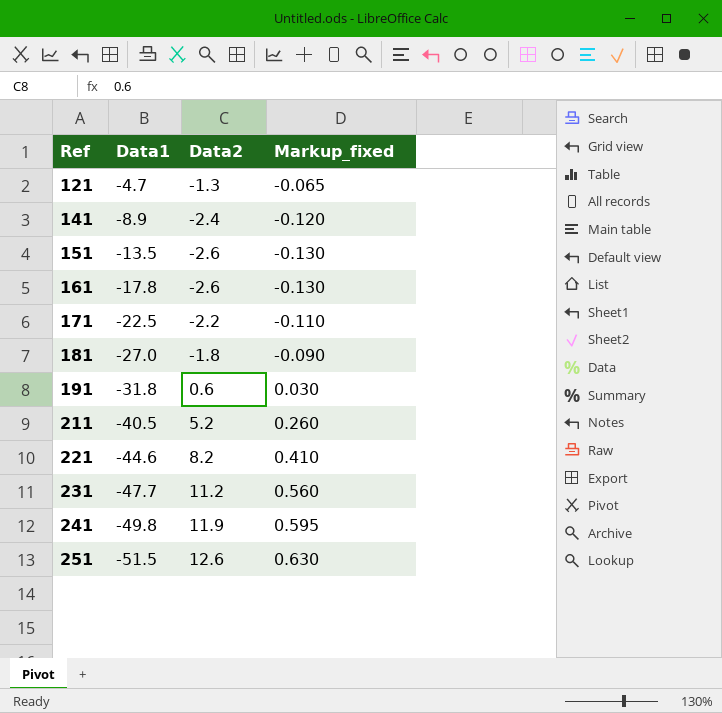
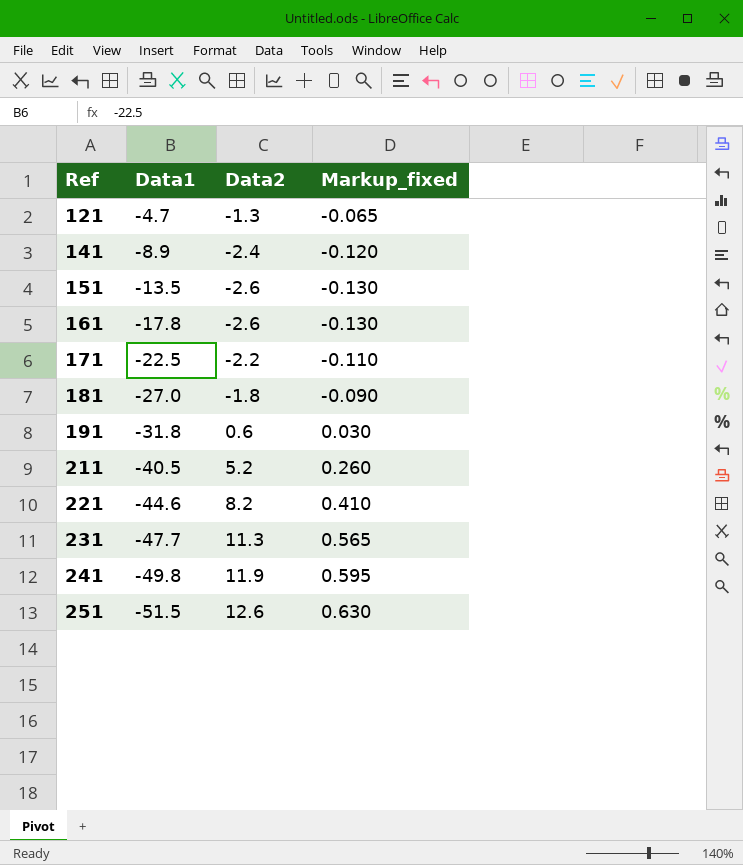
231 | Data2: 11.2 -> 11.3
231 | Markup_fixed: 0.560 -> 0.565

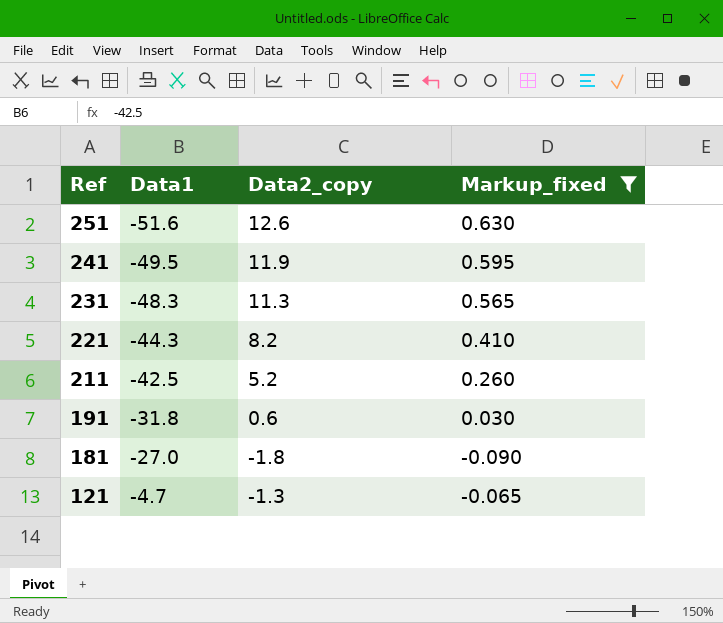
filter: none -> Markup_fixed >= -0.090
row order: Ref ascending -> Ref descending
column name: Data2 -> Data2_copy
251 | Data1: -51.5 -> -51.6
241 | Data1: -49.8 -> -49.5
231 | Data1: -47.7 -> -48.3
221 | Data1: -44.6 -> -44.3
211 | Data1: -40.5 -> -42.5

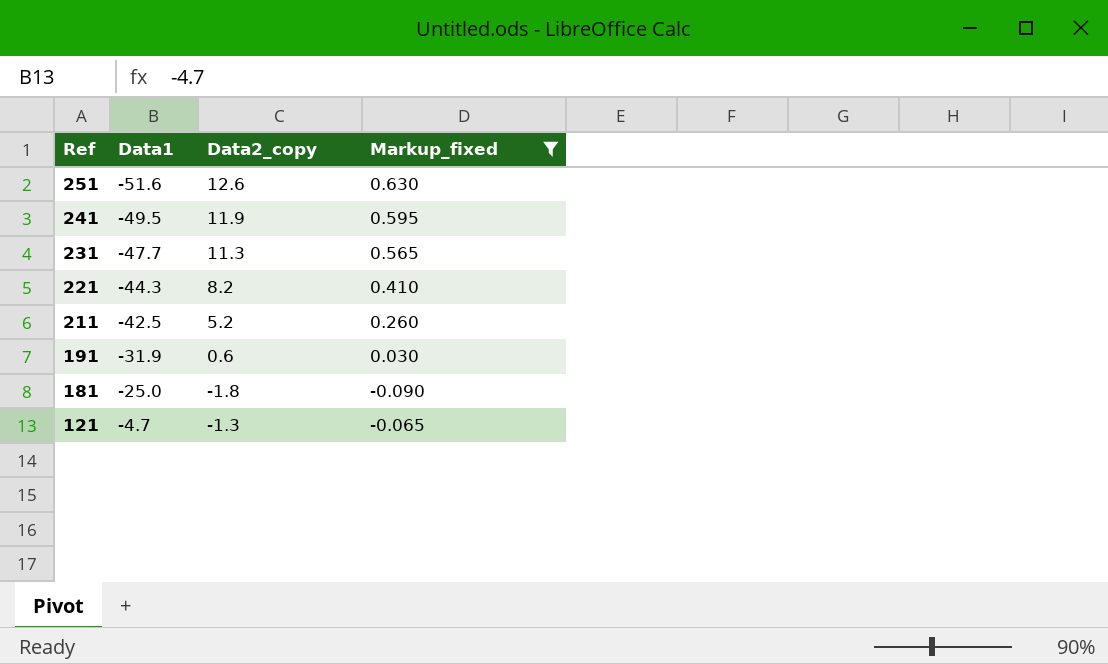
231 | Data1: -48.3 -> -47.7
191 | Data1: -31.8 -> -31.9
181 | Data1: -27.0 -> -25.0

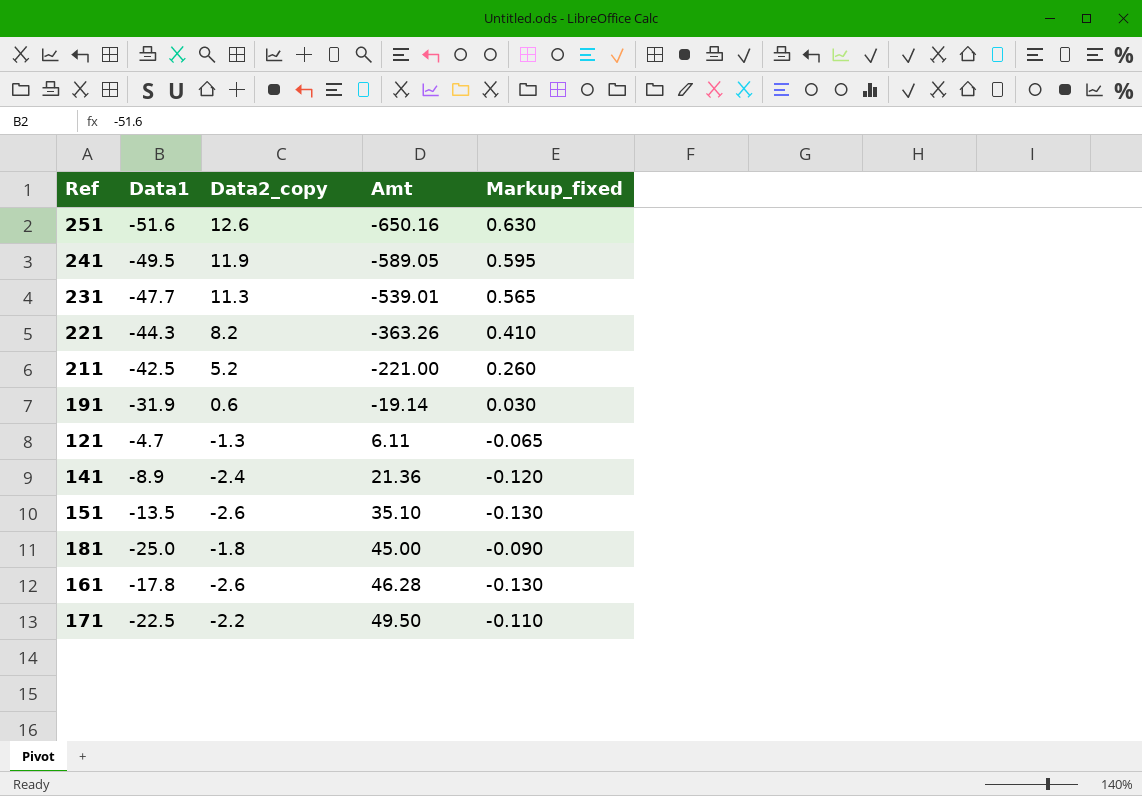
filter: Markup_fixed >= -0.090 -> none
row order: Ref descending -> Amt ascending
column Amt | formula: none -> [Data1] * [Data2_copy]

